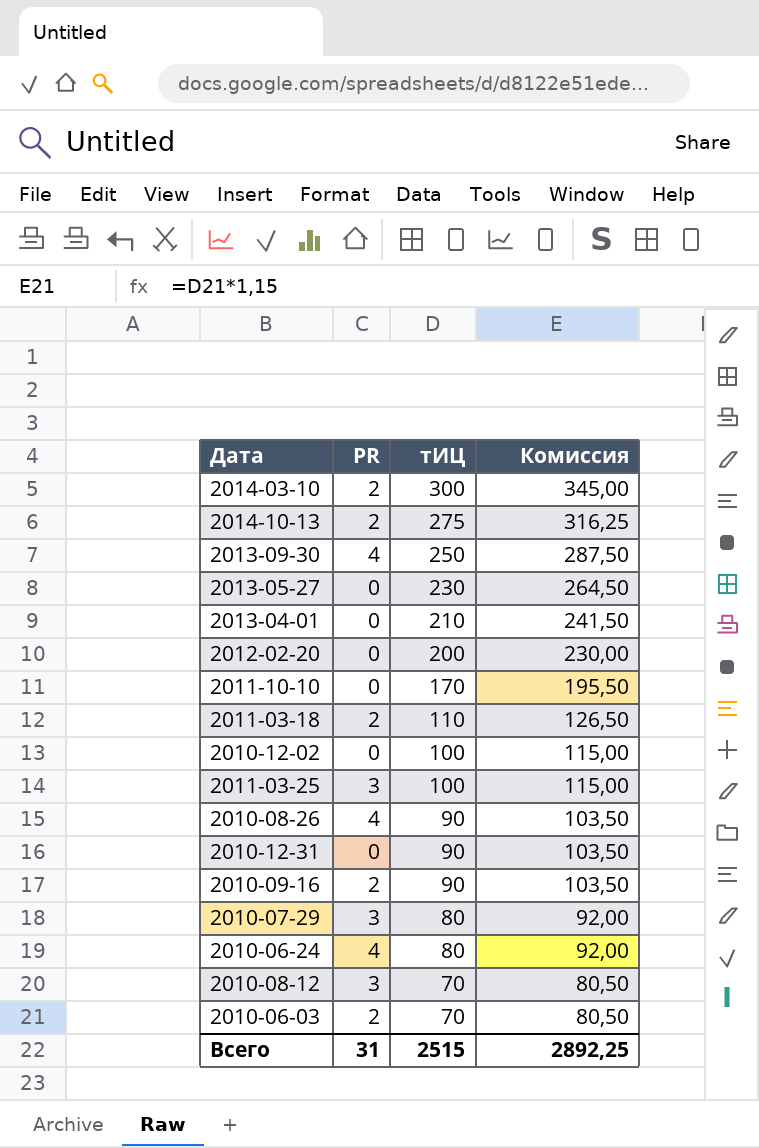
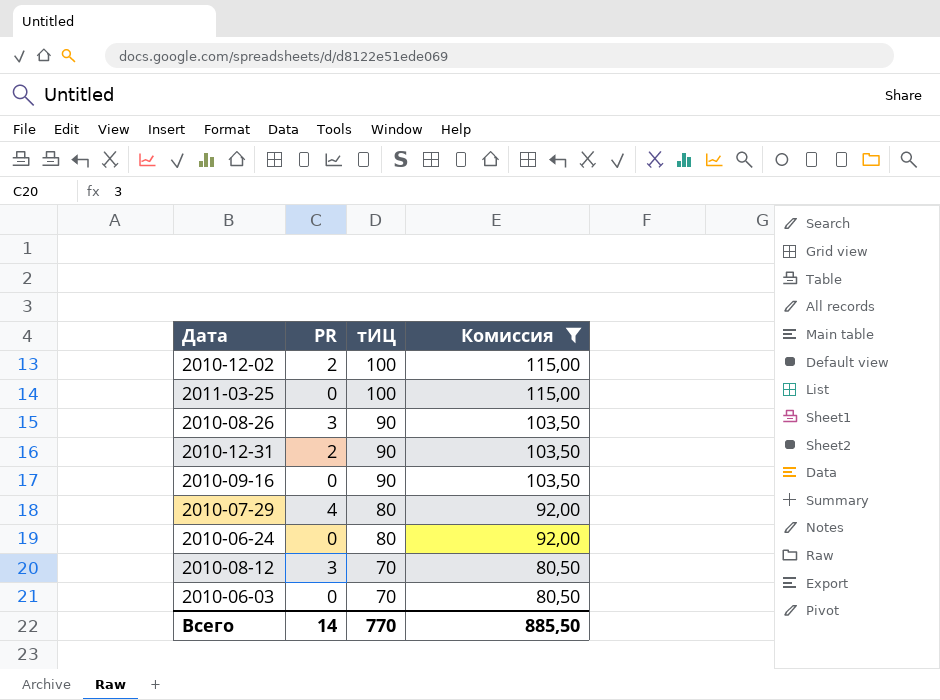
filter: none -> Комиссия <= 115,00
2010-12-02 | PR: 0 -> 2
2011-03-25 | PR: 3 -> 0
2010-08-26 | PR: 4 -> 3
2010-12-31 | PR: 0 -> 2
2010-09-16 | PR: 2 -> 0
2010-07-29 | PR: 3 -> 4
2010-06-24 | PR: 4 -> 0
2010-06-03 | PR: 2 -> 0
Всего | PR: 31 -> 14
Всего | тИЦ: 2515 -> 770
Всего | Комиссия: 2892,25 -> 885,50

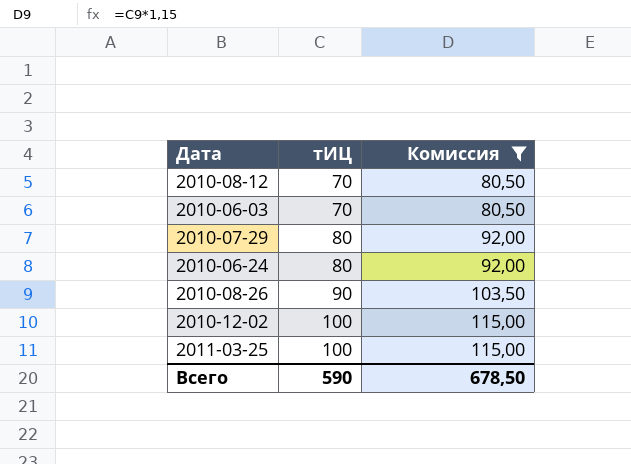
row order: тИЦ descending -> тИЦ ascending
column PR | position: 2 -> none
row 2010-12-31: 2 | 90 | 103,50 -> none
row 2010-09-16: 0 | 90 | 103,50 -> none
Всего | тИЦ: 770 -> 590
Всего | Комиссия: 885,50 -> 678,50

